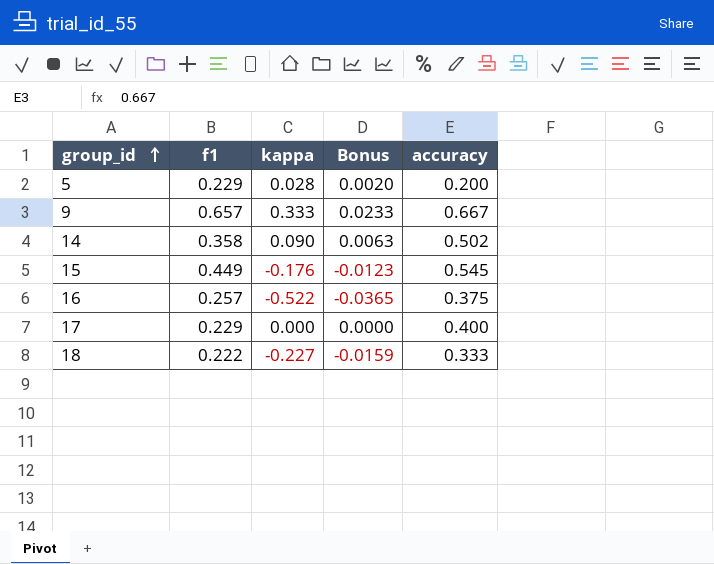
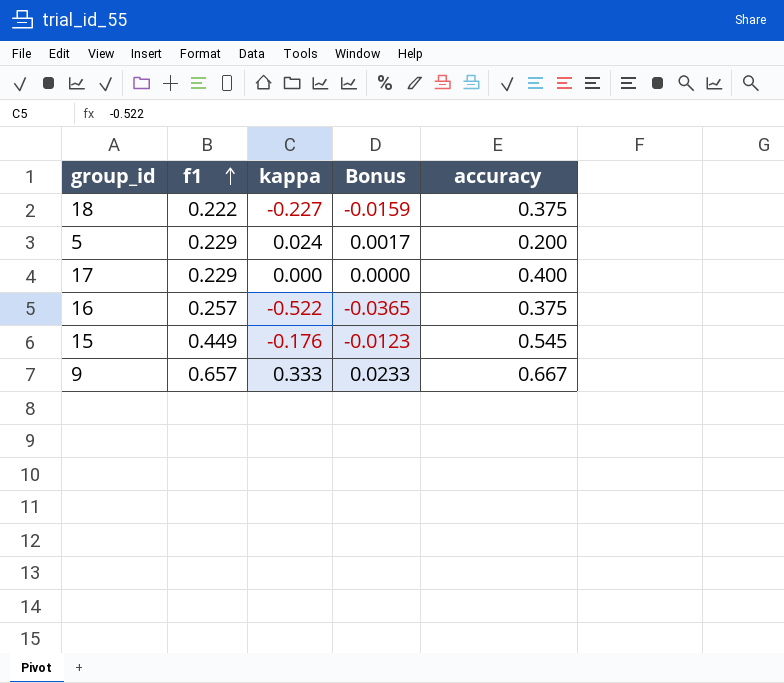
row order: group_id ascending -> f1 ascending
row 14: 0.358 | 0.090 | 0.0063 | 0.502 -> none
18 | accuracy: 0.333 -> 0.375
5 | kappa: 0.028 -> 0.024
5 | Bonus: 0.0020 -> 0.0017

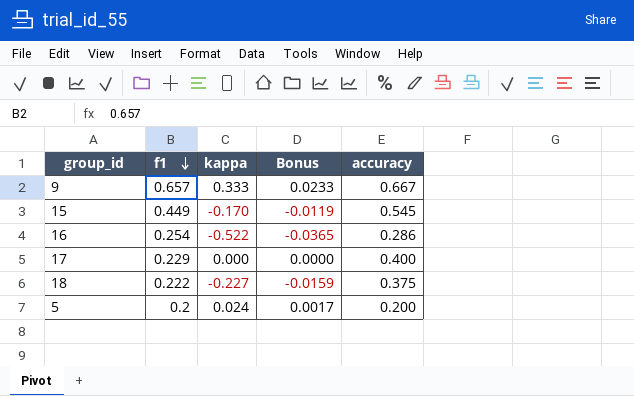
row order: f1 ascending -> f1 descending
15 | kappa: -0.176 -> -0.170
15 | Bonus: -0.0123 -> -0.0119
16 | f1: 0.257 -> 0.254
16 | accuracy: 0.375 -> 0.286
5 | f1: 0.229 -> 0.2

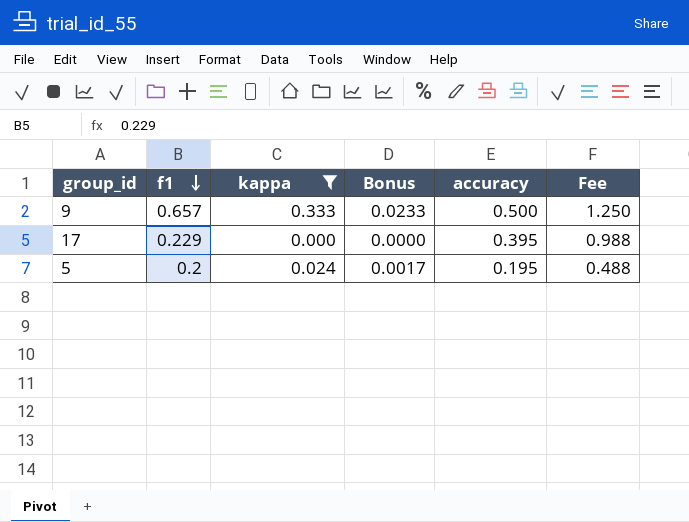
filter: none -> kappa >= 0.000
column Fee | formula: none -> [accuracy] * 2.5
9 | accuracy: 0.667 -> 0.500
17 | accuracy: 0.400 -> 0.395
5 | accuracy: 0.200 -> 0.195

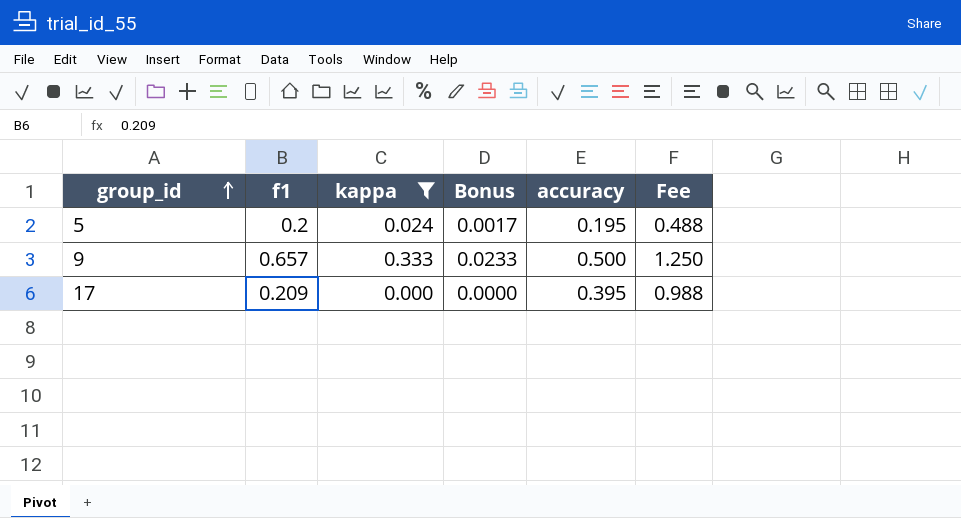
row order: f1 descending -> group_id ascending
17 | f1: 0.229 -> 0.209

